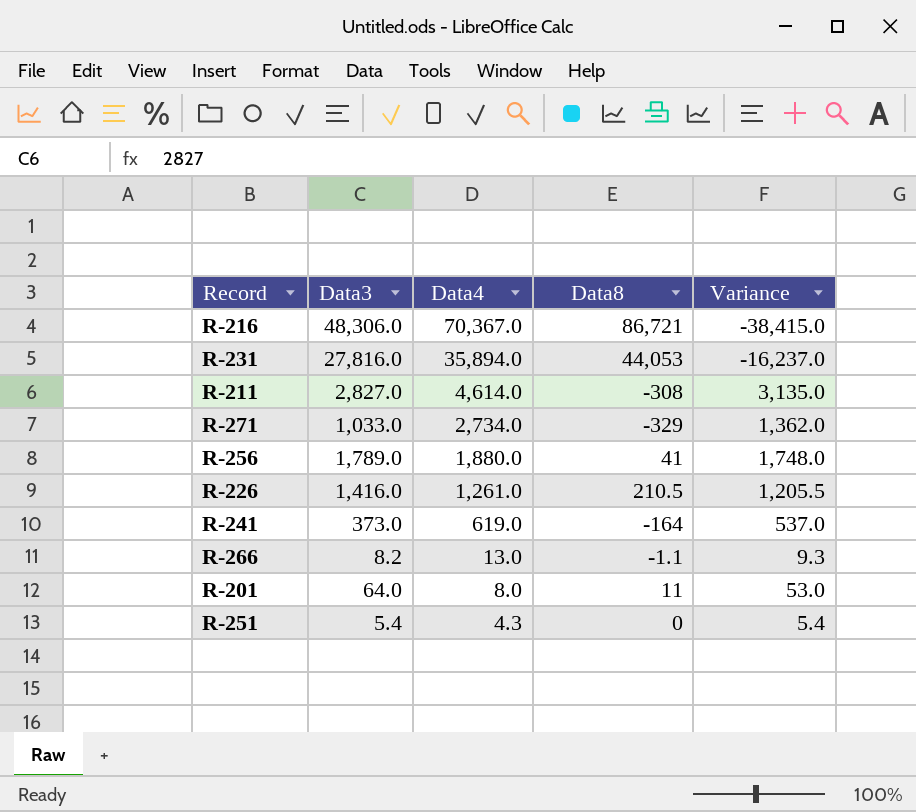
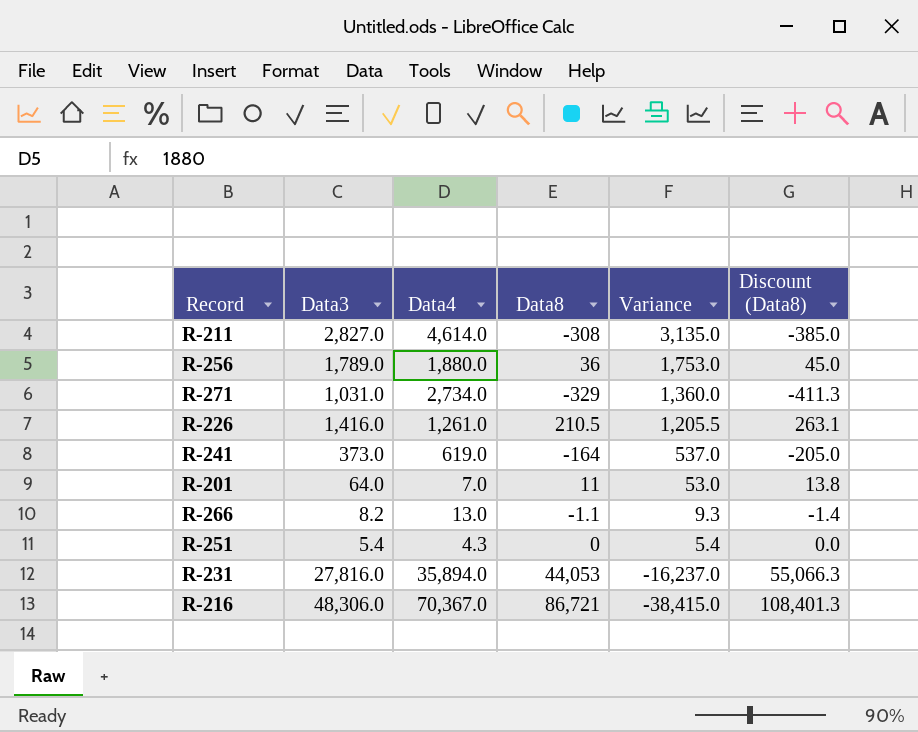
row order: Data4 descending -> Variance descending
column Discount (Data8) | formula: none -> [Data8] * 1.25
R-256 | Data8: 41 -> 36
R-256 | Variance: 1,748.0 -> 1,753.0
R-271 | Data3: 1,033.0 -> 1,031.0
R-271 | Variance: 1,362.0 -> 1,360.0
R-201 | Data4: 8.0 -> 7.0

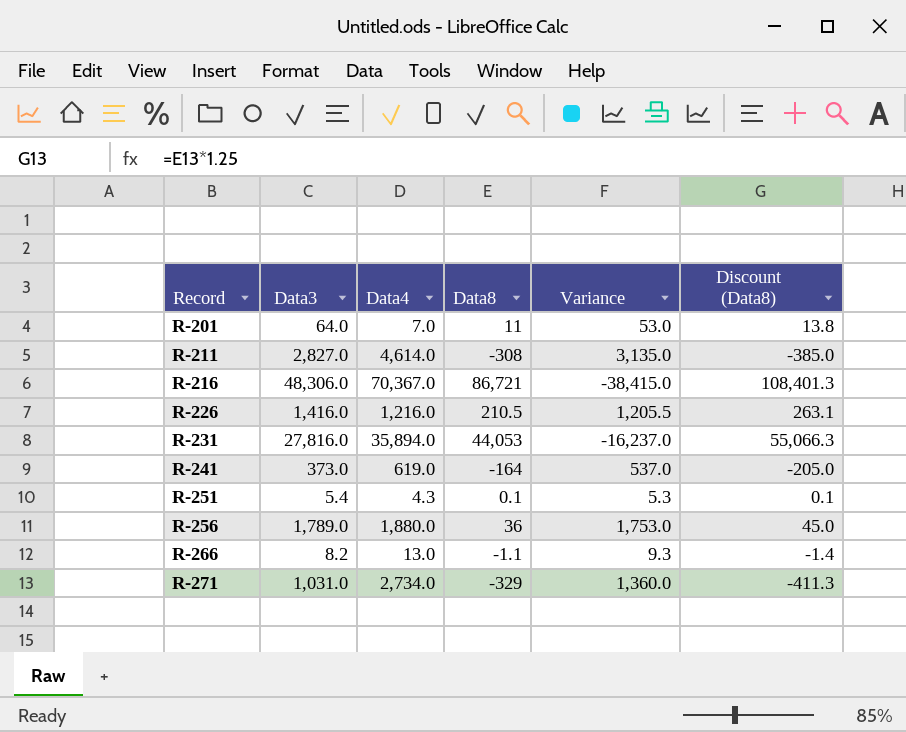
row order: Variance descending -> Record ascending
R-226 | Data4: 1,261.0 -> 1,216.0
R-251 | Data8: 0 -> 0.1
R-251 | Variance: 5.4 -> 5.3
R-251 | Discount (Data8): 0.0 -> 0.1

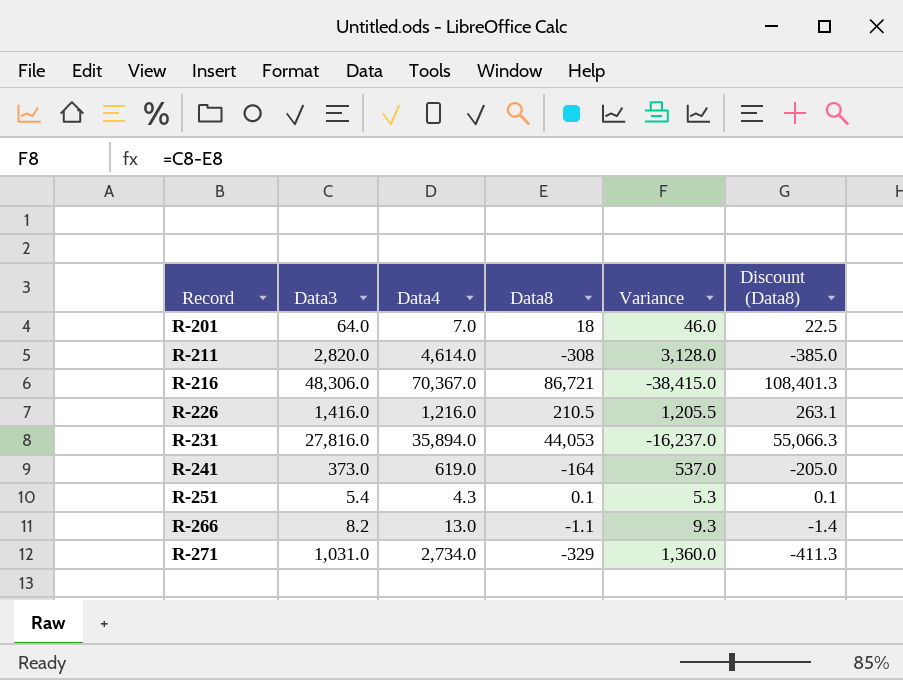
row R-256: 1,789.0 | 1,880.0 | 36 | 1,753.0 | 45.0 -> none
R-201 | Data8: 11 -> 18
R-201 | Variance: 53.0 -> 46.0
R-201 | Discount (Data8): 13.8 -> 22.5
R-211 | Data3: 2,827.0 -> 2,820.0
R-211 | Variance: 3,135.0 -> 3,128.0

